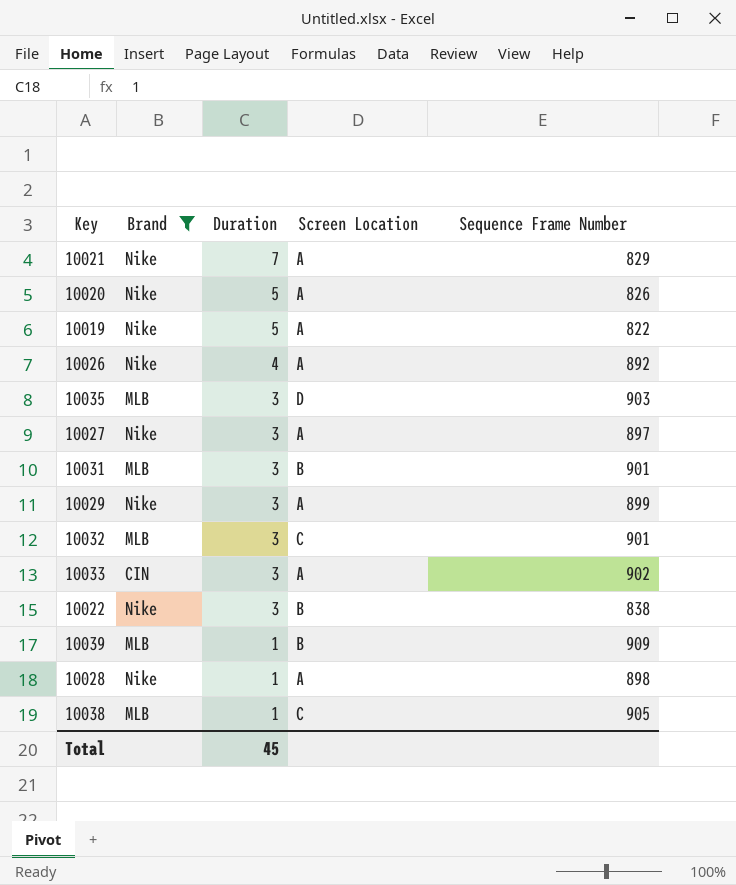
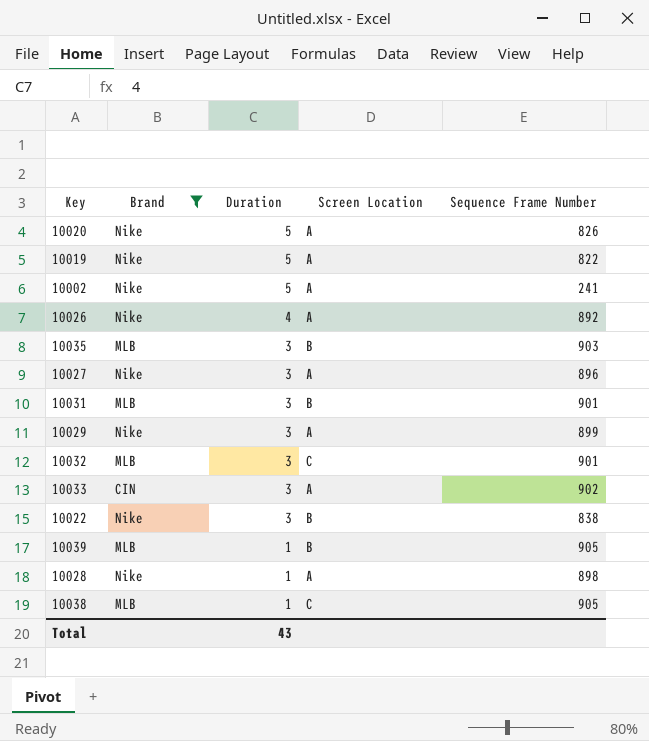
row 10021: Nike | 7 | A | 829 -> none
row 10002: none -> Nike | 5 | A | 241
10035 | Screen Location: D -> B
10027 | Sequence Frame Number: 897 -> 896
10039 | Sequence Frame Number: 909 -> 905
Total | Duration: 45 -> 43

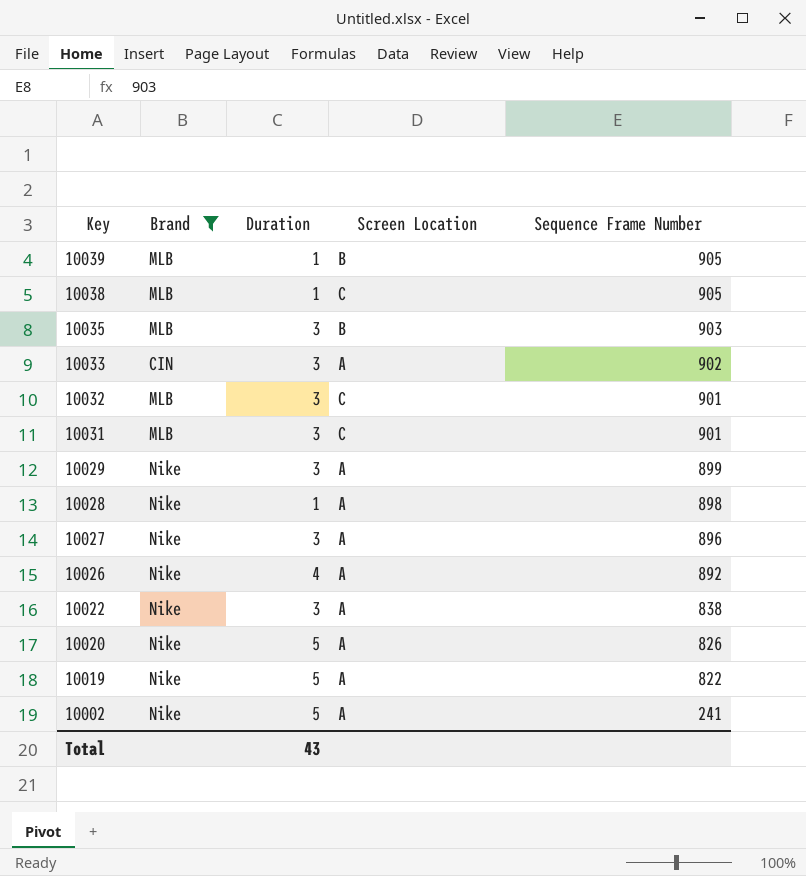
row order: Duration descending -> Key descending
10031 | Screen Location: B -> C
10022 | Screen Location: B -> A

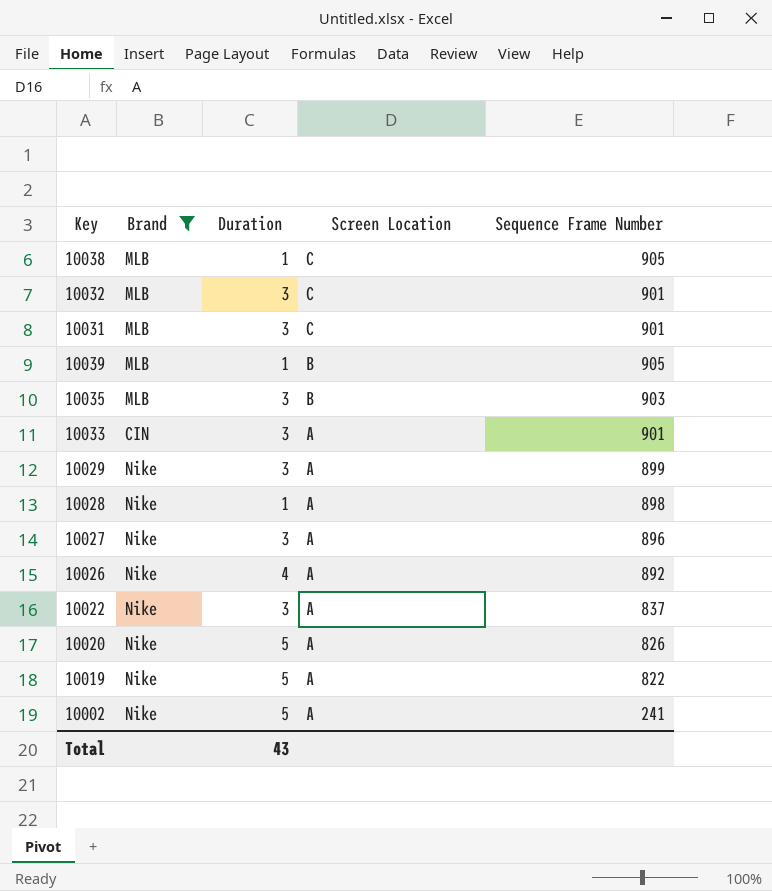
row order: Key descending -> Screen Location descending
10033 | Sequence Frame Number: 902 -> 901
10022 | Sequence Frame Number: 838 -> 837

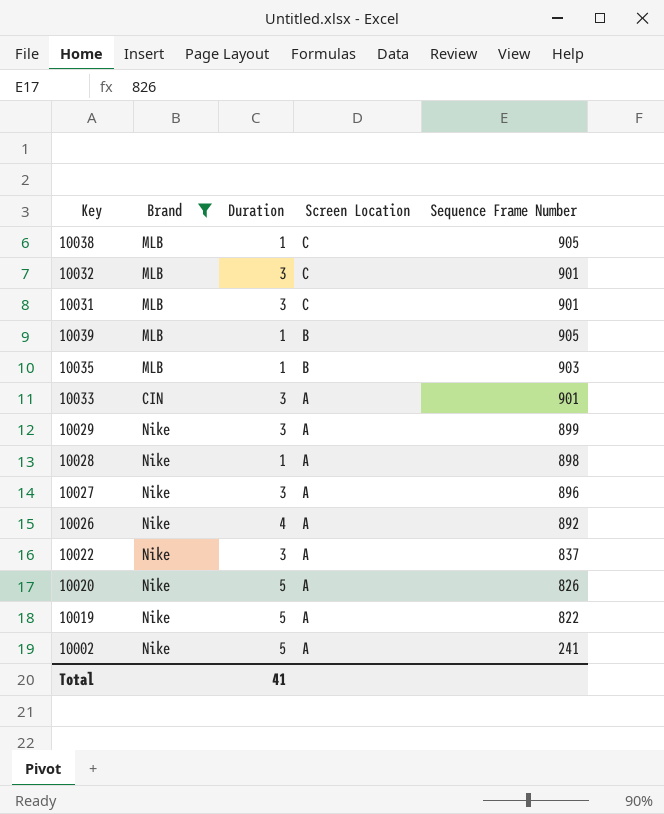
10035 | Duration: 3 -> 1
Total | Duration: 43 -> 41

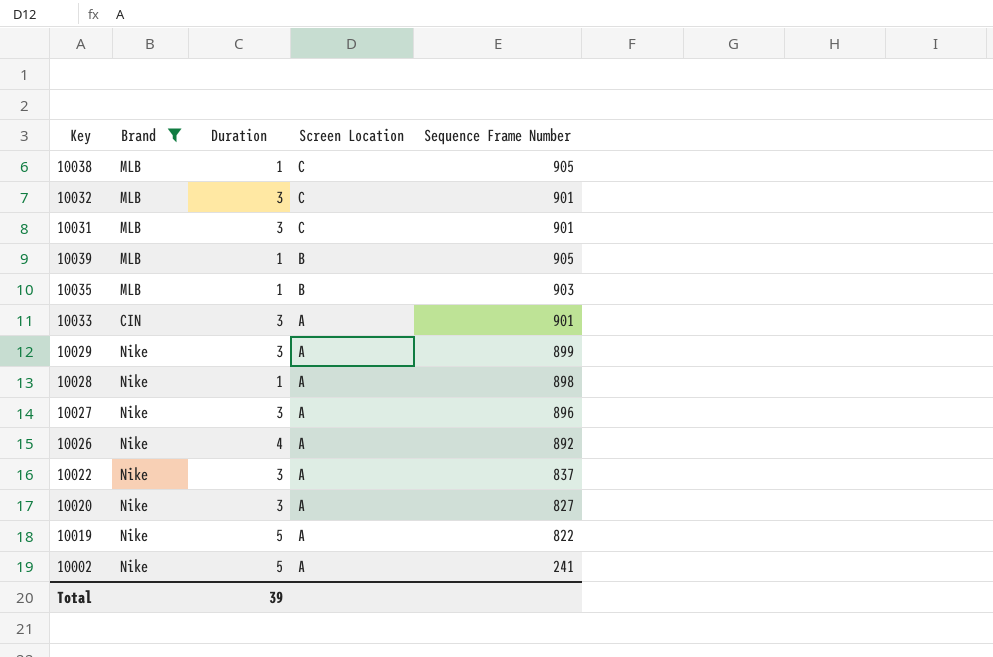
10020 | Duration: 5 -> 3
10020 | Sequence Frame Number: 826 -> 827
Total | Duration: 41 -> 39

